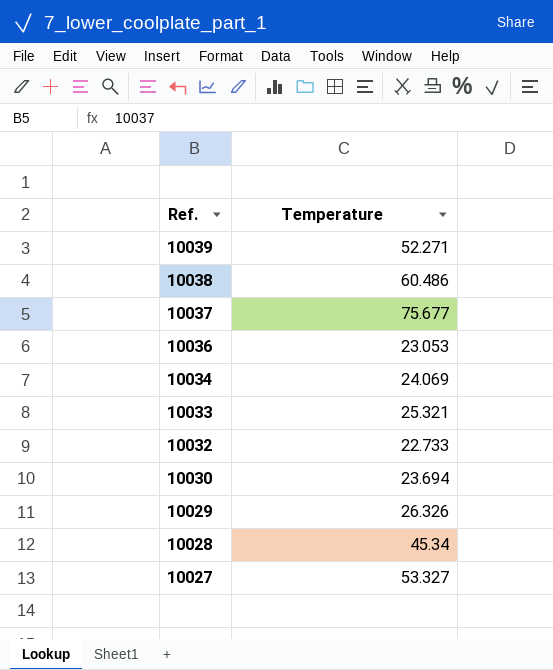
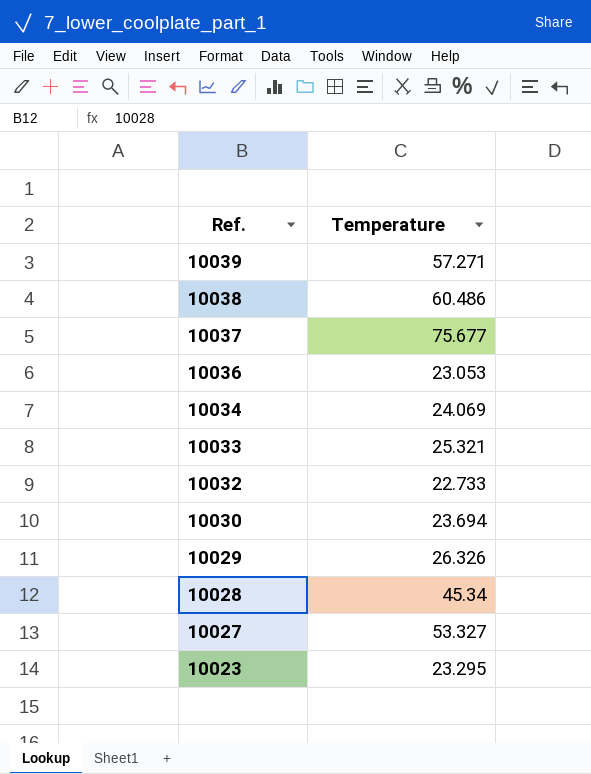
10039 | Temperature: 52.271 -> 57.271
row 10023: none -> 23.295

